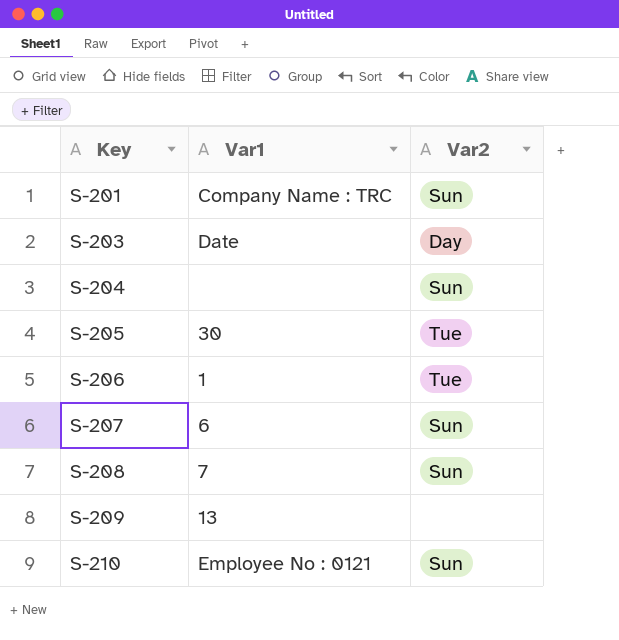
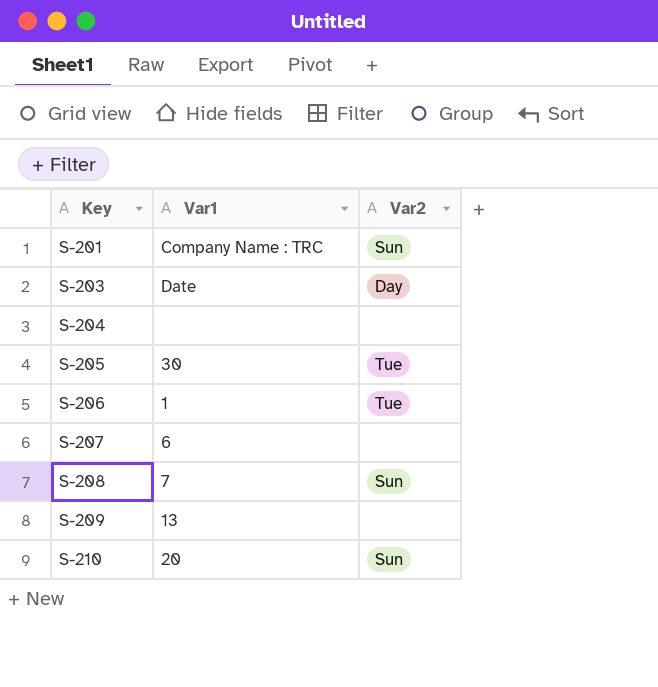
S-204 | Var2: Sun -> none
S-207 | Var2: Sun -> none
S-210 | Var1: Employee No : 0121 -> 20

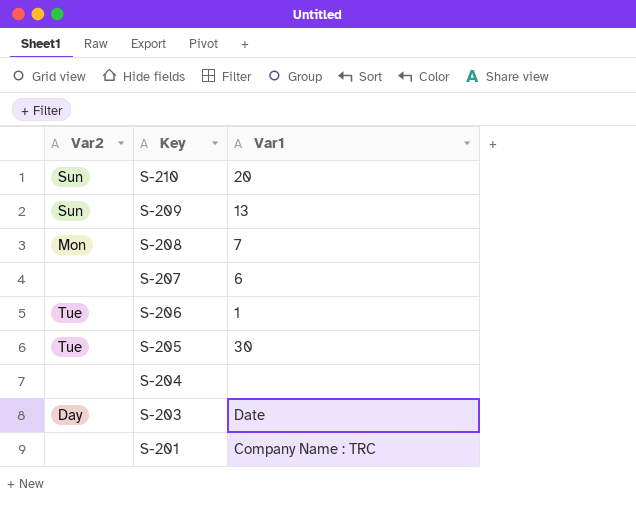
row order: Key ascending -> Key descending
column Var2 | position: 3 -> 1
S-209 | Var2: none -> Sun
S-208 | Var2: Sun -> Mon
S-201 | Var2: Sun -> none

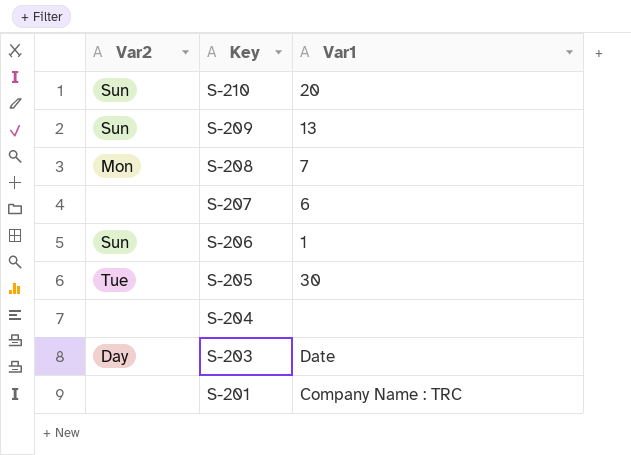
S-206 | Var2: Tue -> Sun

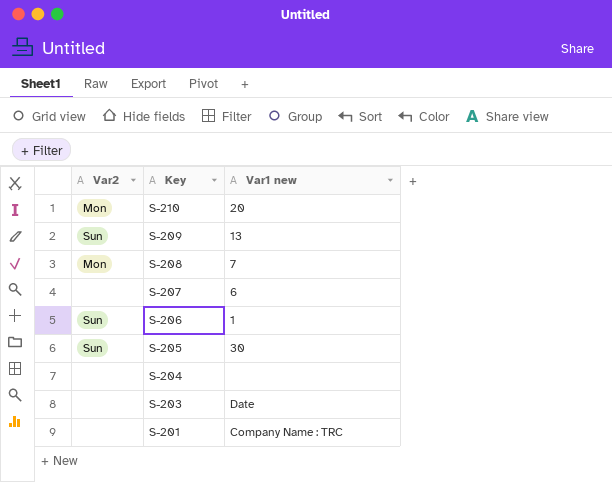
column name: Var1 -> Var1 new
S-210 | Var2: Sun -> Mon
S-205 | Var2: Tue -> Sun
S-203 | Var2: Day -> none

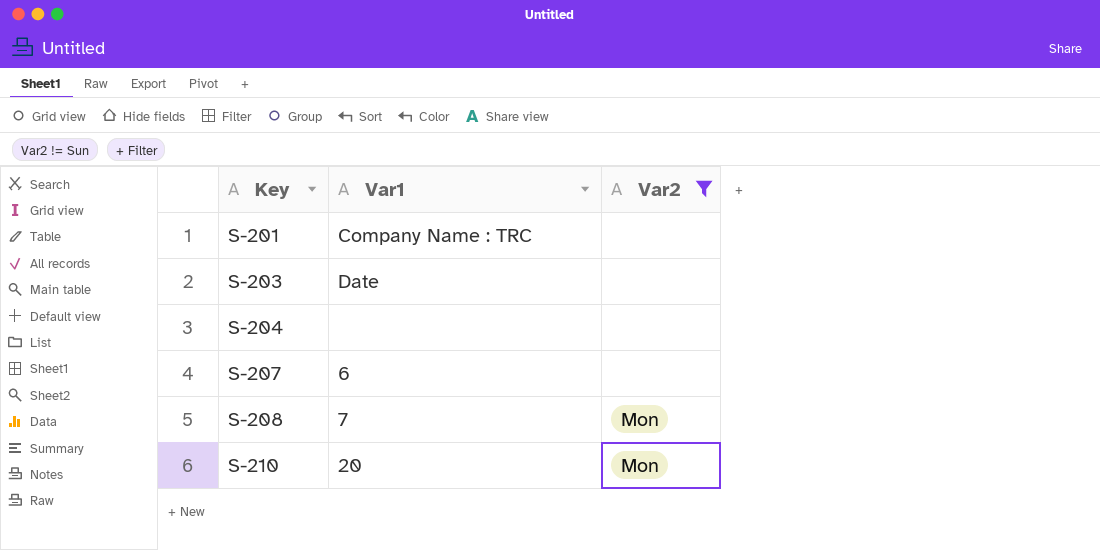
filter: none -> Var2 != Sun
row order: Key descending -> Key ascending
column name: Var1 new -> Var1
column Var2 | position: 1 -> 3

